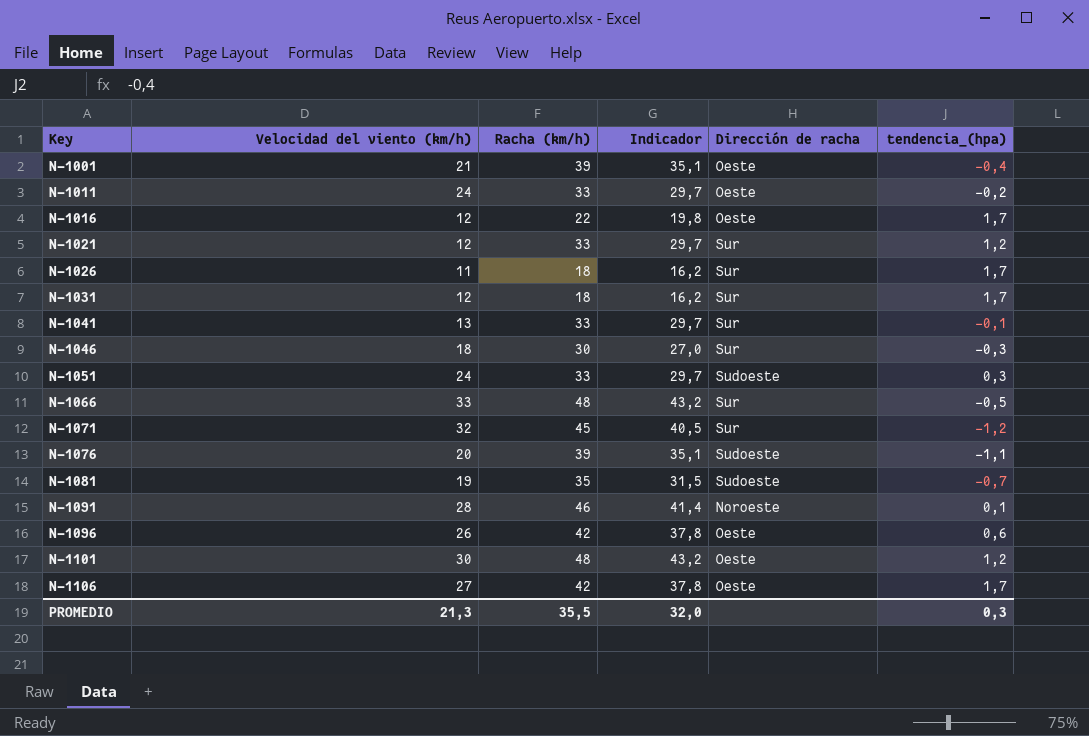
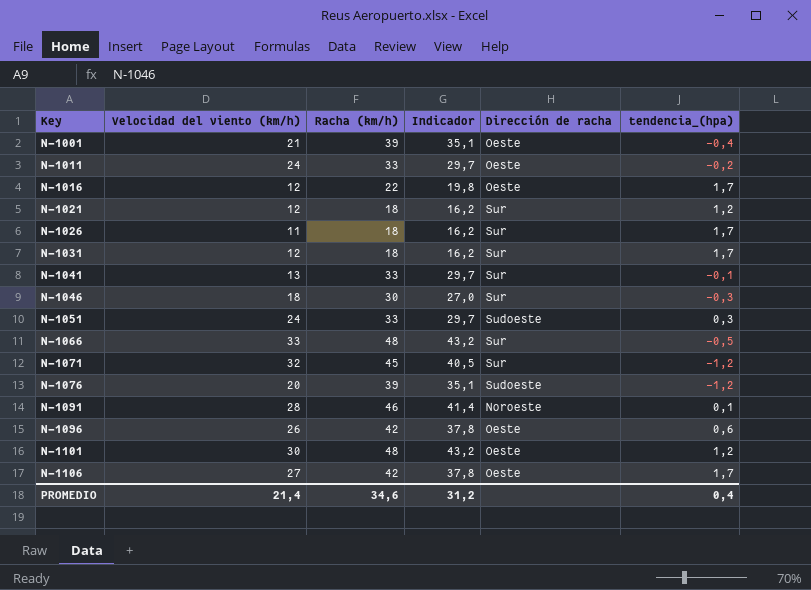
row N-1081: 19 | 35 | 31,5 | Sudoeste | -0,7 -> none
N-1021 | Racha (km/h): 33 -> 18
N-1021 | Indicador: 29,7 -> 16,2
N-1076 | tendencia_(hpa): -1,1 -> -1,2
PROMEDIO | Velocidad del viento (km/h): 21,3 -> 21,4
PROMEDIO | Racha (km/h): 35,5 -> 34,6
PROMEDIO | Indicador: 32,0 -> 31,2
PROMEDIO | tendencia_(hpa): 0,3 -> 0,4

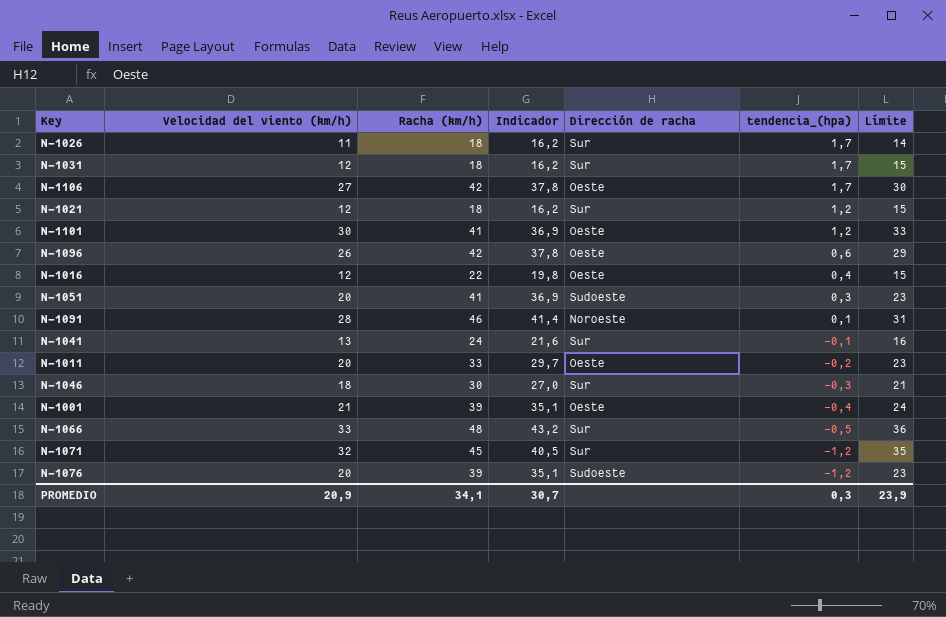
row order: Key ascending -> tendencia_(hpa) descending
column Límite | formula: none -> [Velocidad del viento (km/h)] + 3
N-1101 | Racha (km/h): 48 -> 41
N-1101 | Indicador: 43,2 -> 36,9
N-1016 | tendencia_(hpa): 1,7 -> 0,4
N-1051 | Velocidad del viento (km/h): 24 -> 20
N-1051 | Racha (km/h): 33 -> 41
N-1051 | Indicador: 29,7 -> 36,9
N-1041 | Racha (km/h): 33 -> 24
N-1041 | Indicador: 29,7 -> 21,6
N-1011 | Velocidad del viento (km/h): 24 -> 20
PROMEDIO | Velocidad del viento (km/h): 21,4 -> 20,9
PROMEDIO | Racha (km/h): 34,6 -> 34,1
PROMEDIO | Indicador: 31,2 -> 30,7
PROMEDIO | tendencia_(hpa): 0,4 -> 0,3

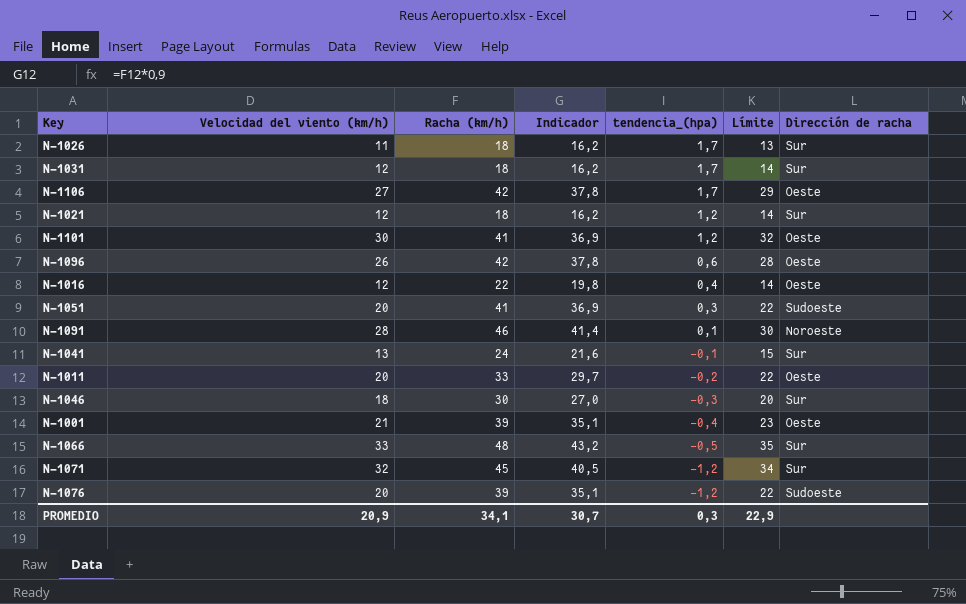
column Límite | formula: [Velocidad del viento (km/h)] + 3 -> [Velocidad del viento (km/h)] + 2
column Dirección de racha | position: 5 -> 7
PROMEDIO | Límite: 23,9 -> 22,9

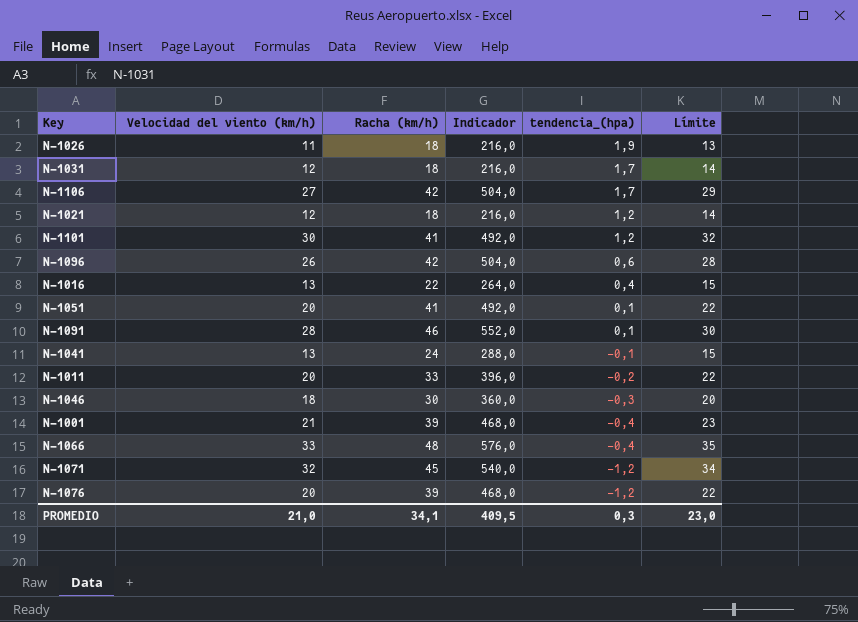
column Dirección de racha | position: 7 -> none
column Indicador | formula: [Racha (km/h)] * 0,9 -> [Racha (km/h)] * 12
N-1026 | tendencia_(hpa): 1,7 -> 1,9
N-1016 | Velocidad del viento (km/h): 12 -> 13
N-1016 | Límite: 14 -> 15
N-1051 | tendencia_(hpa): 0,3 -> 0,1
N-1066 | tendencia_(hpa): -0,5 -> -0,4
PROMEDIO | Velocidad del viento (km/h): 20,9 -> 21,0
PROMEDIO | Indicador: 30,7 -> 409,5
PROMEDIO | Límite: 22,9 -> 23,0

